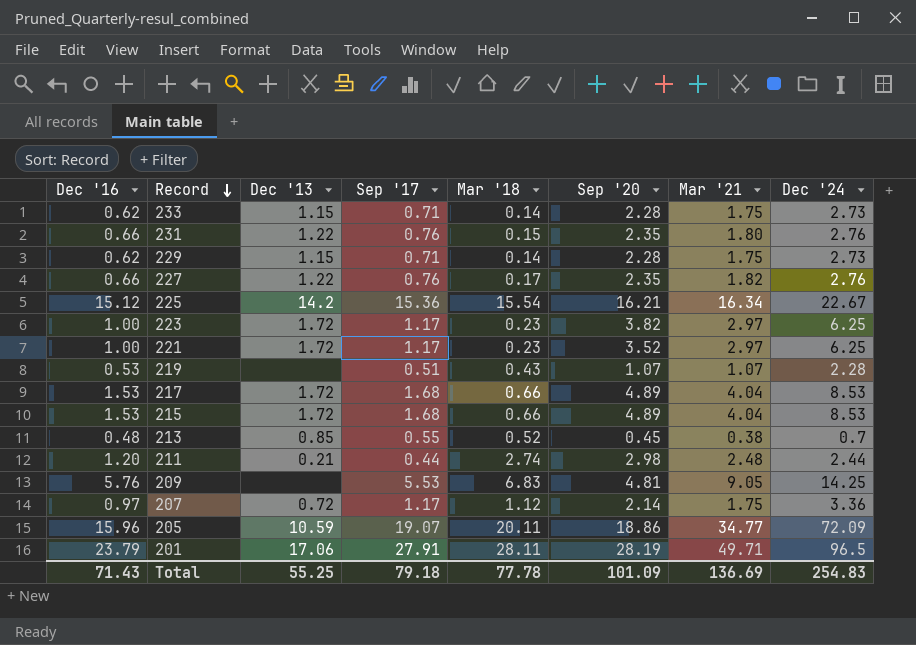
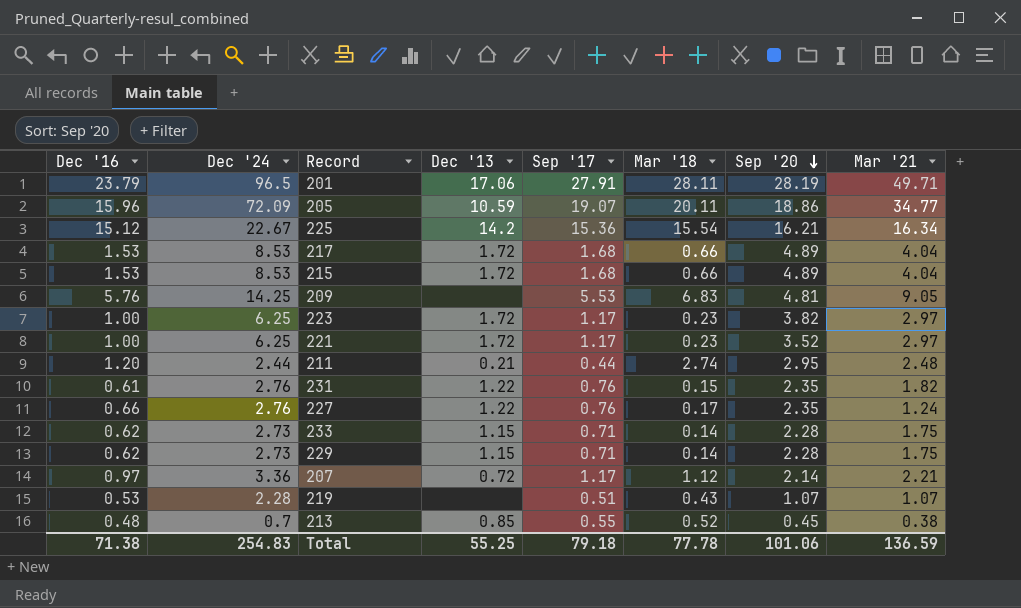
row order: Record descending -> Sep '20 descending
column Dec '24 | position: 8 -> 2
211 | Sep '20: 2.98 -> 2.95
231 | Dec '16: 0.66 -> 0.61
231 | Mar '21: 1.80 -> 1.82
227 | Mar '21: 1.82 -> 1.24
207 | Mar '21: 1.75 -> 2.21
Total | Dec '16: 71.43 -> 71.38
Total | Sep '20: 101.09 -> 101.06
Total | Mar '21: 136.69 -> 136.59

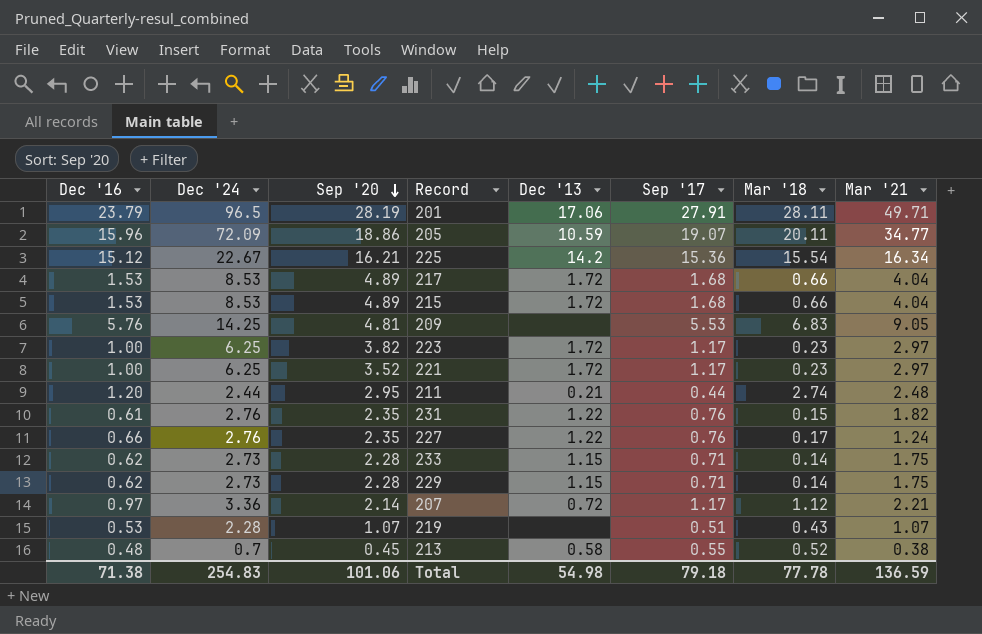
column Sep '20 | position: 7 -> 3
213 | Dec '13: 0.85 -> 0.58
Total | Dec '13: 55.25 -> 54.98

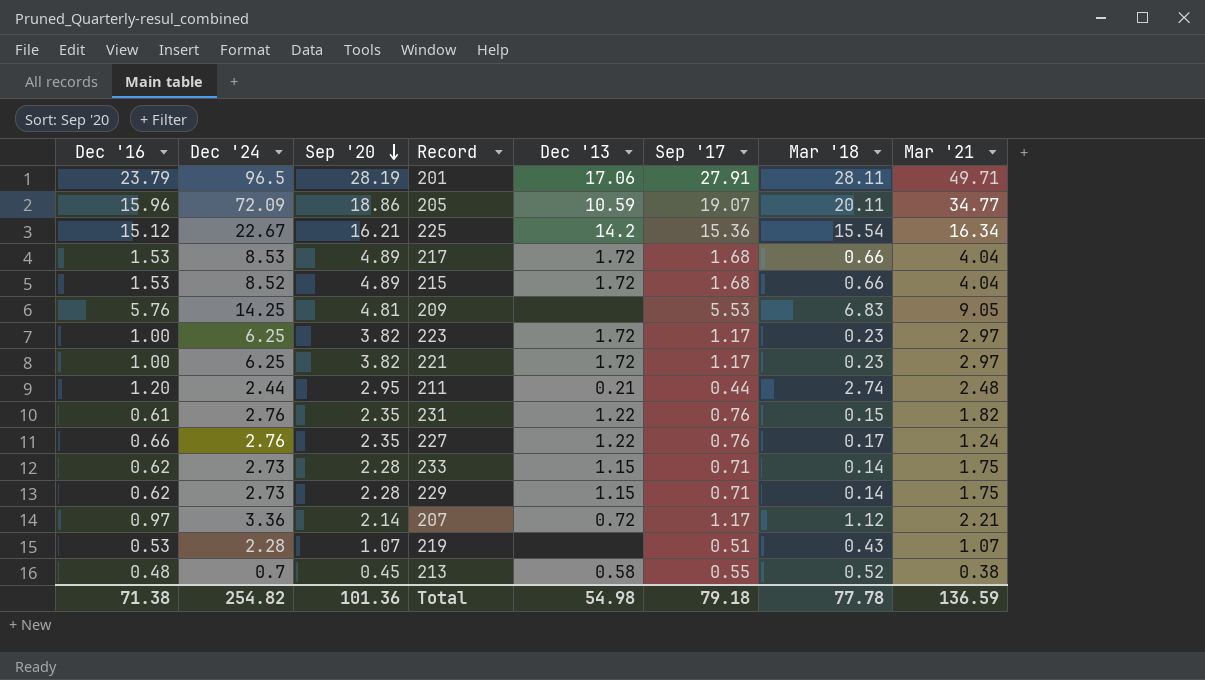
215 | Dec '24: 8.53 -> 8.52
221 | Sep '20: 3.52 -> 3.82
Total | Dec '24: 254.83 -> 254.82
Total | Sep '20: 101.06 -> 101.36

